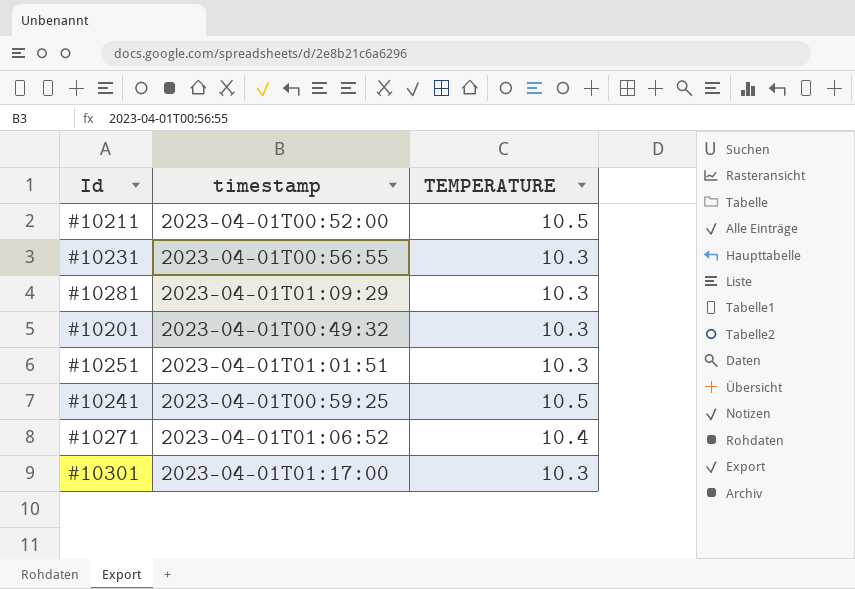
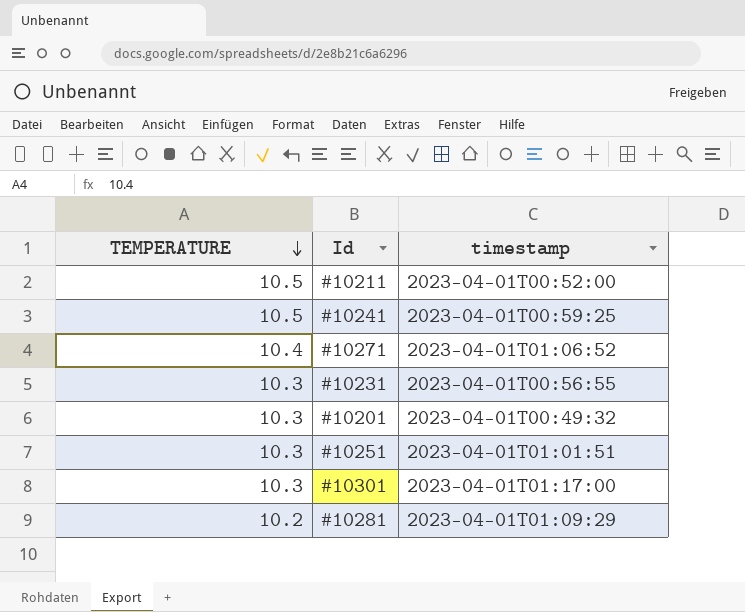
row order: none -> TEMPERATURE descending
column TEMPERATURE | position: 3 -> 1
#10281 | TEMPERATURE: 10.3 -> 10.2

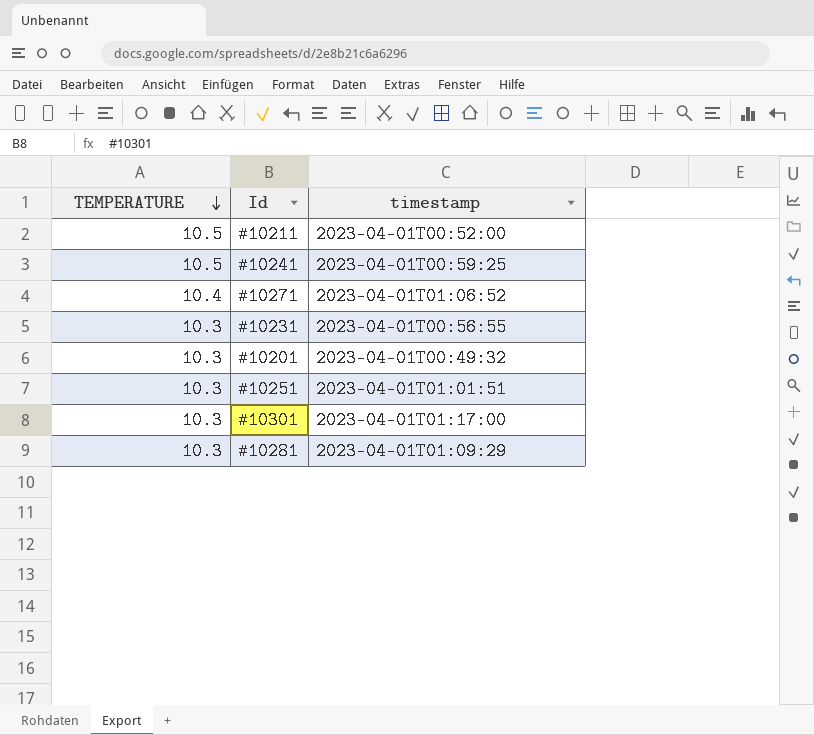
#10281 | TEMPERATURE: 10.2 -> 10.3

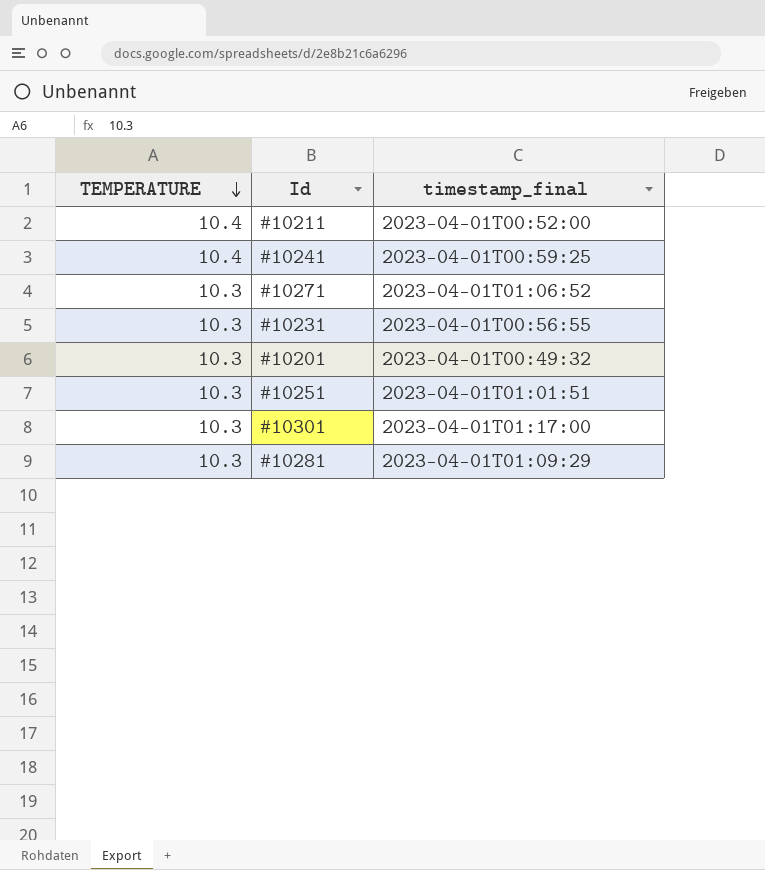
column name: timestamp -> timestamp_final
#10211 | TEMPERATURE: 10.5 -> 10.4
#10241 | TEMPERATURE: 10.5 -> 10.4
#10271 | TEMPERATURE: 10.4 -> 10.3

